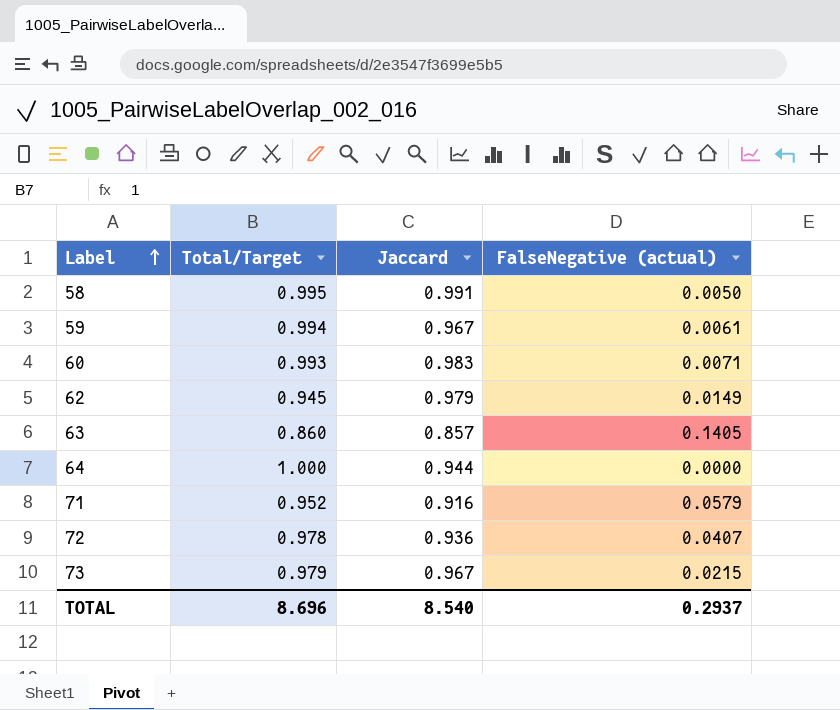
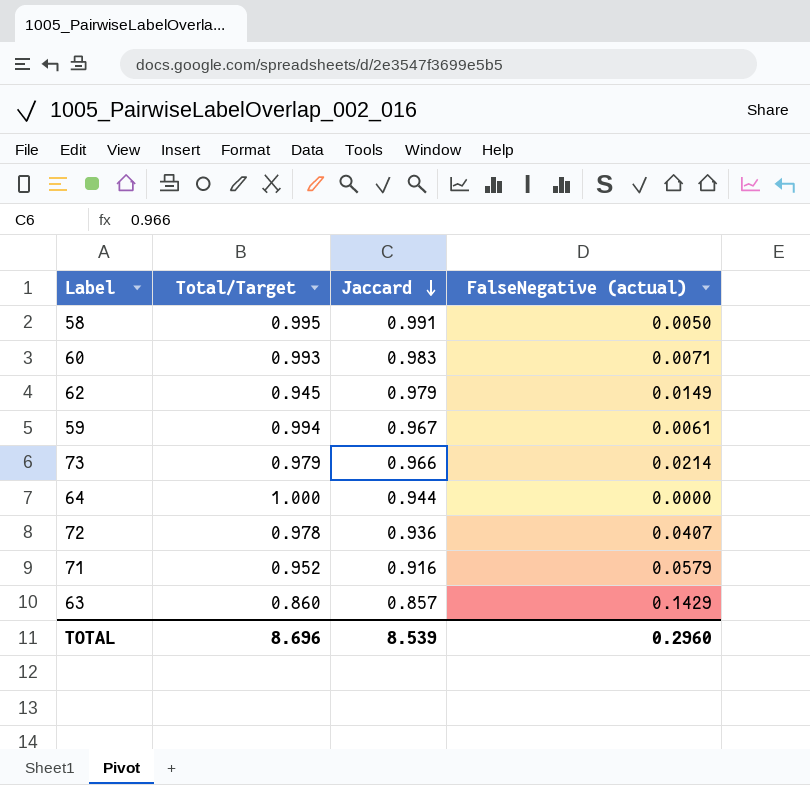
row order: Label ascending -> Jaccard descending
73 | Jaccard: 0.967 -> 0.966
73 | FalseNegative (actual): 0.0215 -> 0.0214
63 | FalseNegative (actual): 0.1405 -> 0.1429
TOTAL | Jaccard: 8.540 -> 8.539
TOTAL | FalseNegative (actual): 0.2937 -> 0.2960

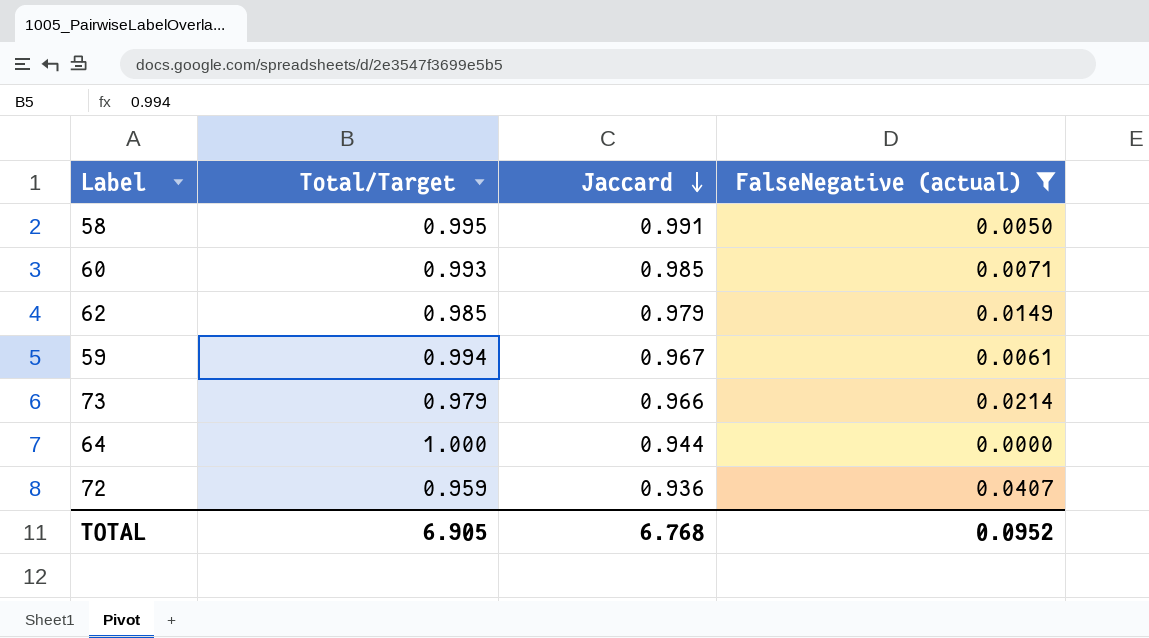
filter: none -> FalseNegative (actual) <= 0.0407
60 | Jaccard: 0.983 -> 0.985
62 | Total/Target: 0.945 -> 0.985
72 | Total/Target: 0.978 -> 0.959
TOTAL | Total/Target: 8.696 -> 6.905
TOTAL | Jaccard: 8.539 -> 6.768
TOTAL | FalseNegative (actual): 0.2960 -> 0.0952

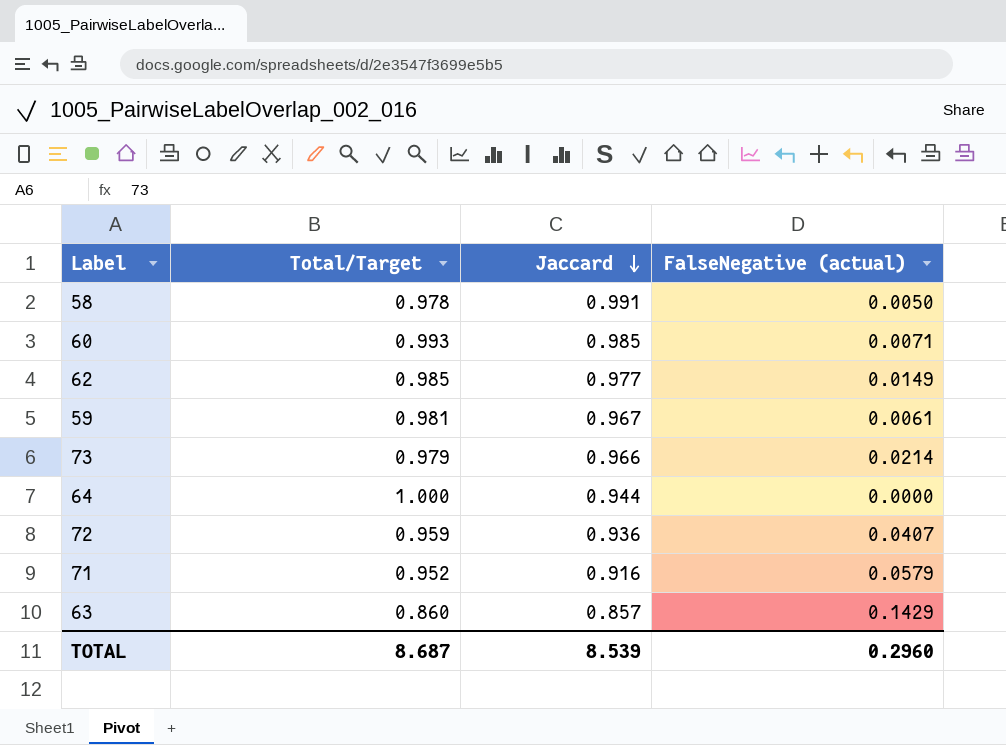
filter: FalseNegative (actual) <= 0.0407 -> none
58 | Total/Target: 0.995 -> 0.978
62 | Jaccard: 0.979 -> 0.977
59 | Total/Target: 0.994 -> 0.981
TOTAL | Total/Target: 6.905 -> 8.687
TOTAL | Jaccard: 6.768 -> 8.539
TOTAL | FalseNegative (actual): 0.0952 -> 0.2960

